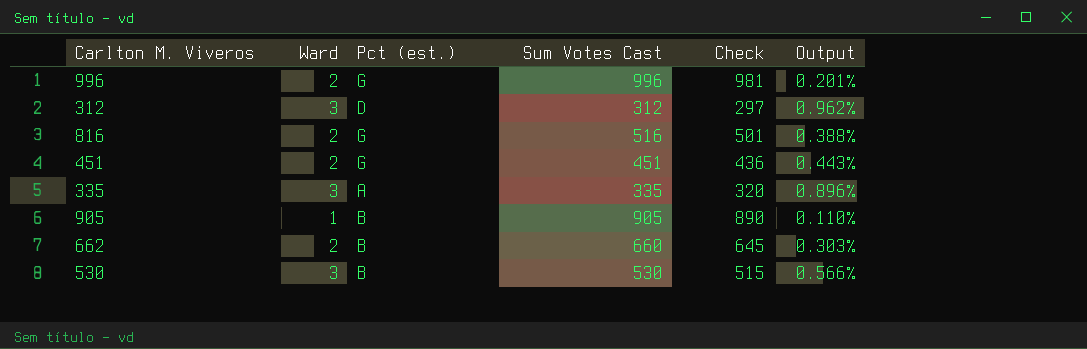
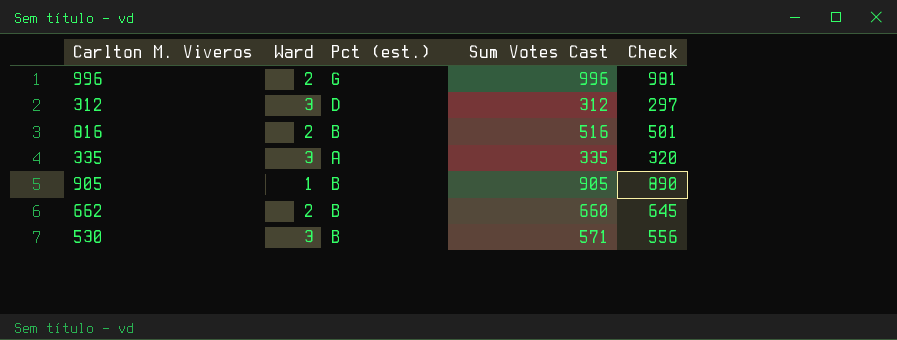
column Output | formula: [Ward] / [Sum Votes Cast] -> none
row 451: 2 | G | 451 | 436 | 0.443% -> none
816 | Pct (est.): G -> B
530 | Sum Votes Cast: 530 -> 571
530 | Check: 515 -> 556

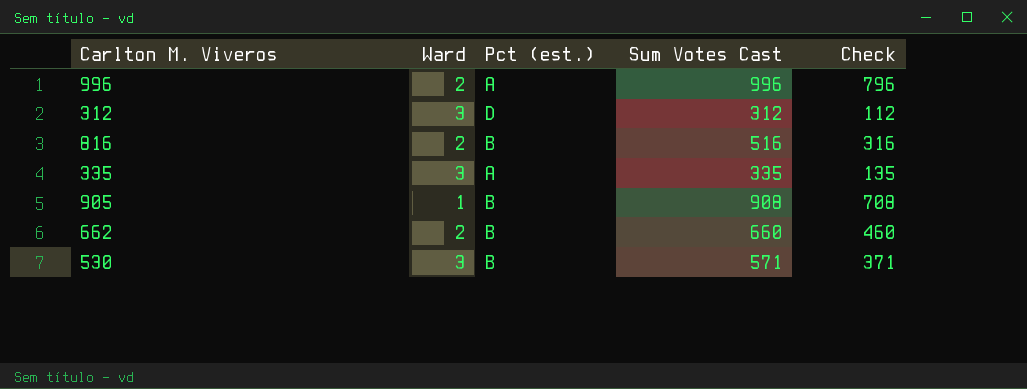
column Check | formula: [Sum Votes Cast] - 15 -> [Sum Votes Cast] - 200
996 | Pct (est.): G -> A
905 | Sum Votes Cast: 905 -> 908

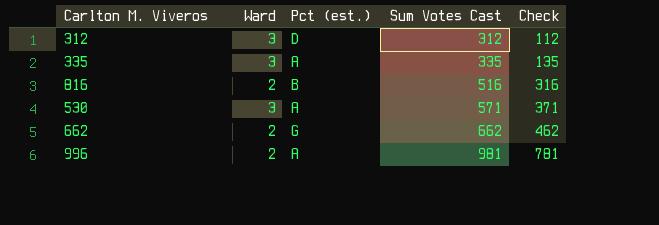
row order: none -> Sum Votes Cast ascending
row 905: 1 | B | 908 | 708 -> none
530 | Pct (est.): B -> A
662 | Pct (est.): B -> G
662 | Sum Votes Cast: 660 -> 662
662 | Check: 460 -> 462
996 | Sum Votes Cast: 996 -> 981
996 | Check: 796 -> 781

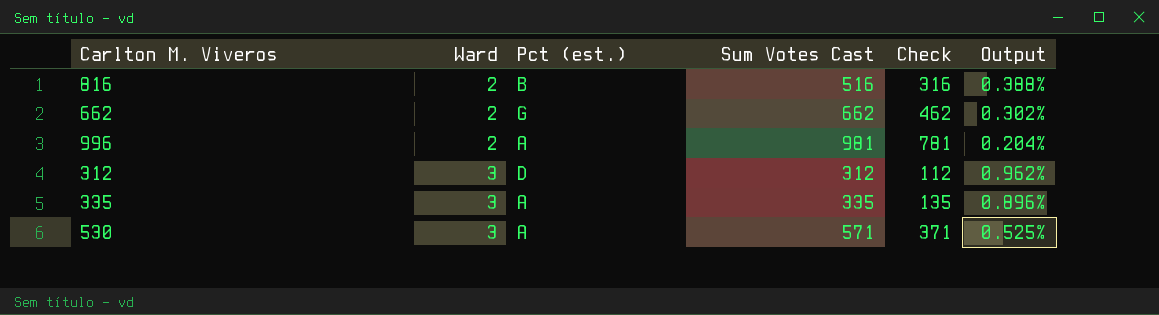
row order: Sum Votes Cast ascending -> Ward ascending
column Output | formula: none -> [Ward] / [Sum Votes Cast]

